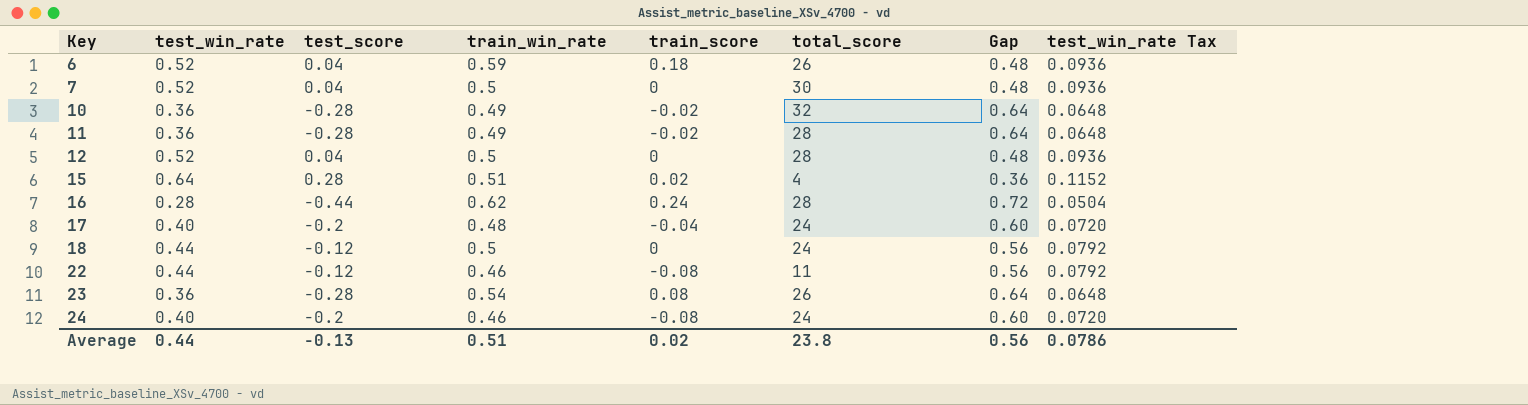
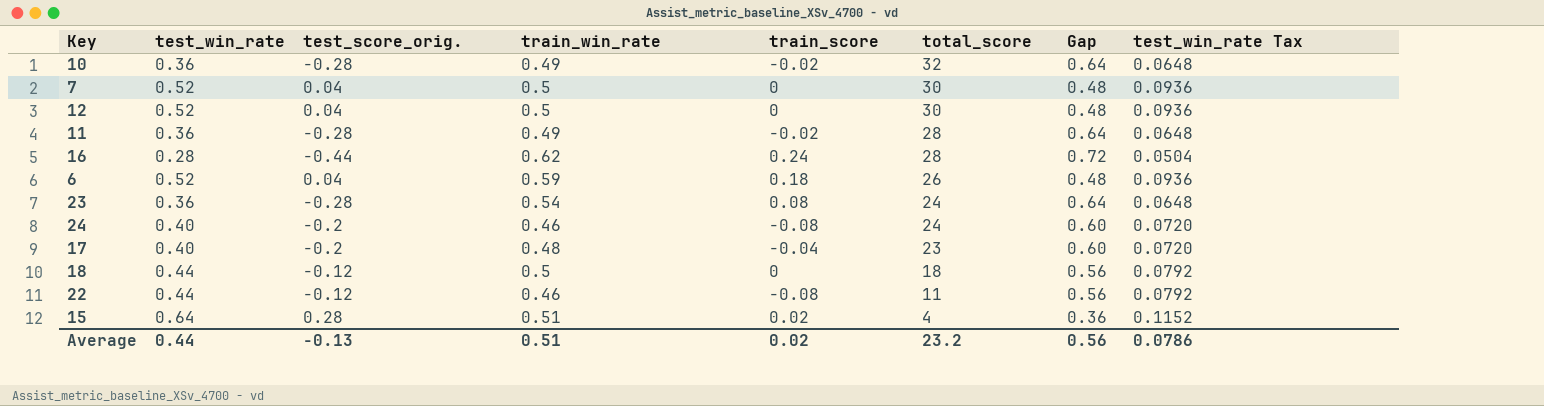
row order: Key ascending -> total_score descending
column name: test_score -> test_score_orig.
12 | total_score: 28 -> 30
23 | total_score: 26 -> 24
17 | total_score: 24 -> 23
18 | total_score: 24 -> 18
Average | total_score: 23.8 -> 23.2

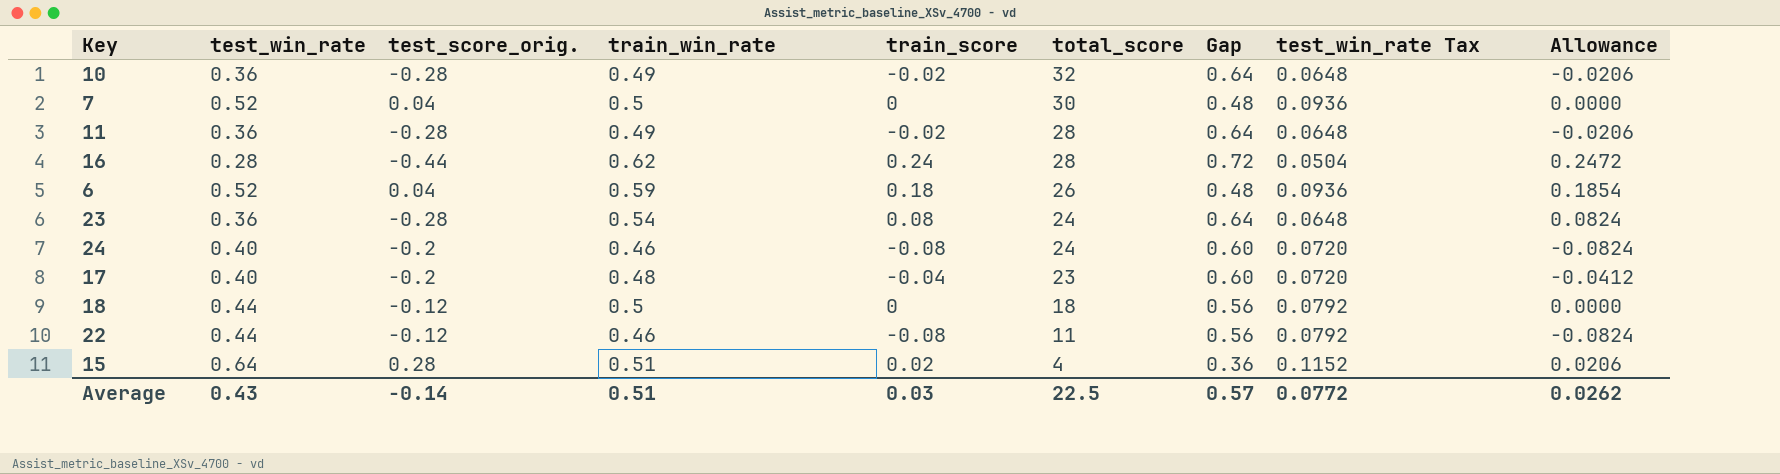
column Allowance | formula: none -> [train_score] * 1.03
row 12: 0.52 | 0.04 | 0.5 | 0 | 30 | 0.48 | 0.0936 -> none
Average | test_win_rate: 0.44 -> 0.43
Average | test_score_orig.: -0.13 -> -0.14
Average | train_score: 0.02 -> 0.03
Average | total_score: 23.2 -> 22.5
Average | Gap: 0.56 -> 0.57
Average | test_win_rate Tax: 0.0786 -> 0.0772

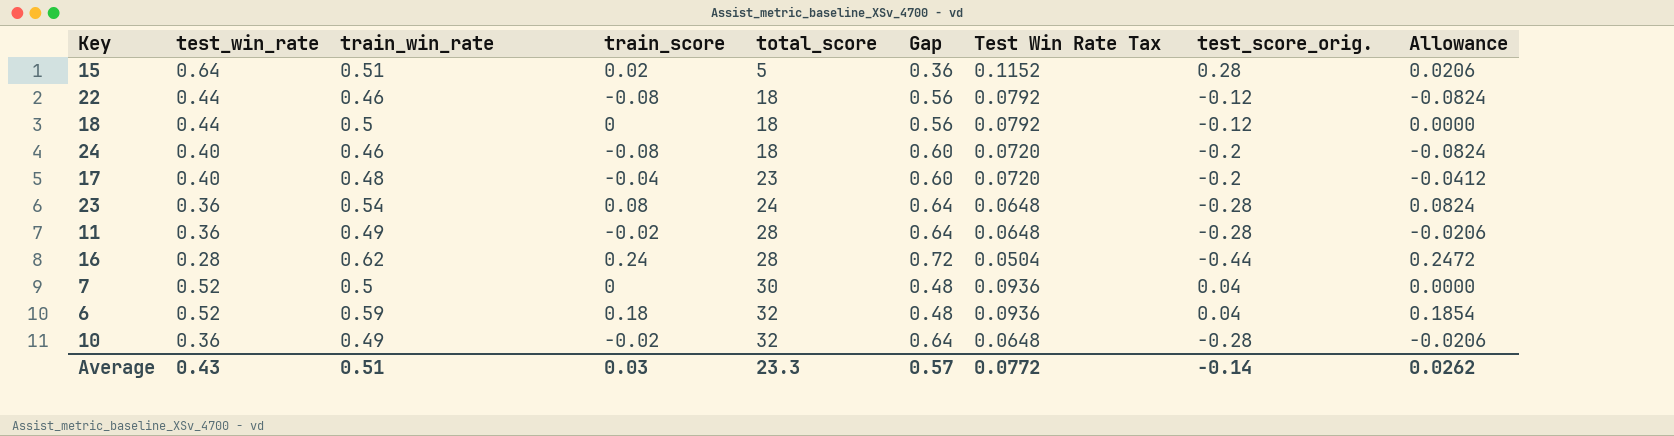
row order: total_score descending -> total_score ascending
column name: test_win_rate Tax -> Test Win Rate Tax
column test_score_orig. | position: 3 -> 8
15 | total_score: 4 -> 5
22 | total_score: 11 -> 18
24 | total_score: 24 -> 18
6 | total_score: 26 -> 32
Average | total_score: 22.5 -> 23.3

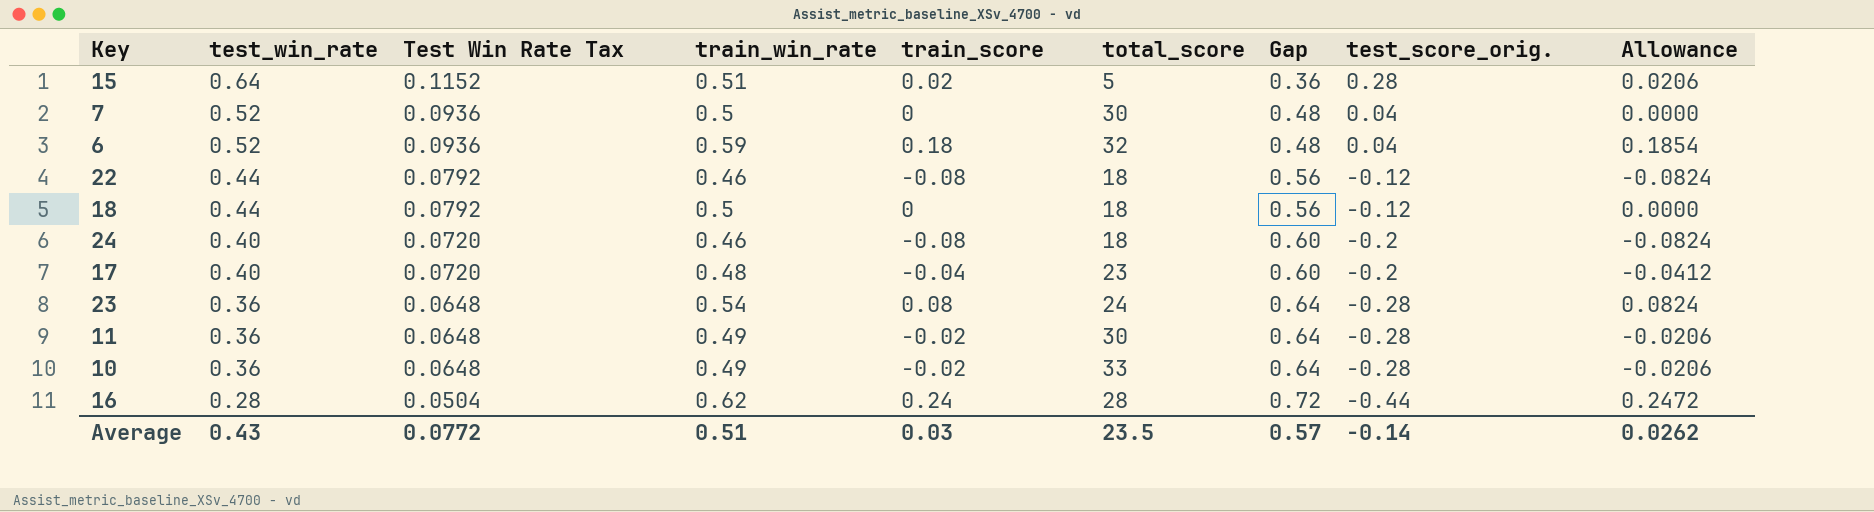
row order: total_score ascending -> test_win_rate descending
column Test Win Rate Tax | position: 7 -> 3
11 | total_score: 28 -> 30
10 | total_score: 32 -> 33
Average | total_score: 23.3 -> 23.5

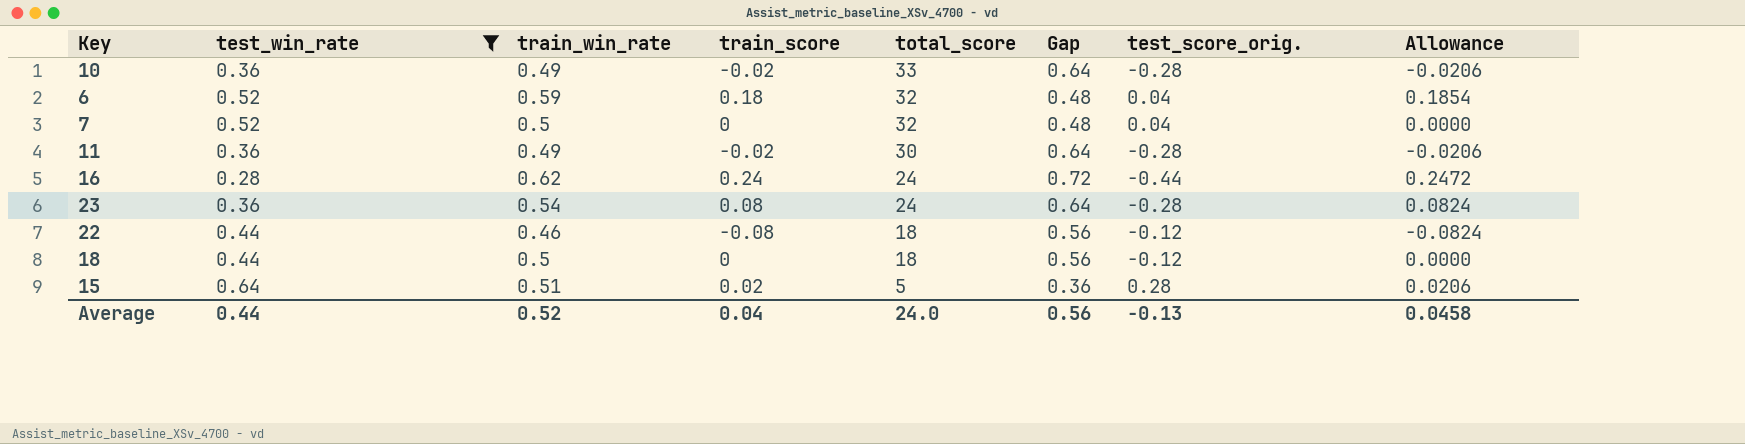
filter: none -> test_win_rate != 0.40
row order: test_win_rate descending -> total_score descending
column Test Win Rate Tax | formula: [test_win_rate] * 0.18 -> none
7 | total_score: 30 -> 32
16 | total_score: 28 -> 24
Average | test_win_rate: 0.43 -> 0.44
Average | train_win_rate: 0.51 -> 0.52
Average | train_score: 0.03 -> 0.04
Average | total_score: 23.5 -> 24.0
Average | Gap: 0.57 -> 0.56
Average | test_score_orig.: -0.14 -> -0.13
Average | Allowance: 0.0262 -> 0.0458

